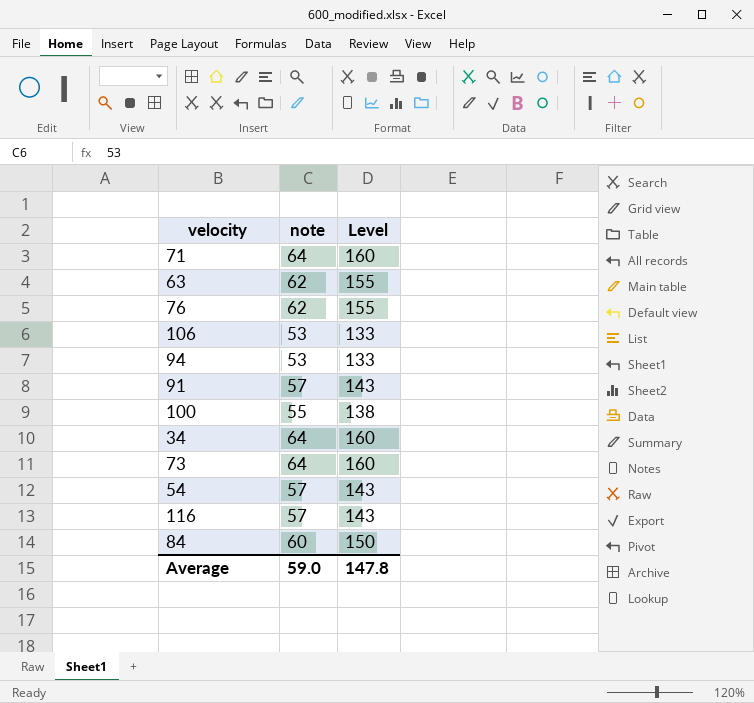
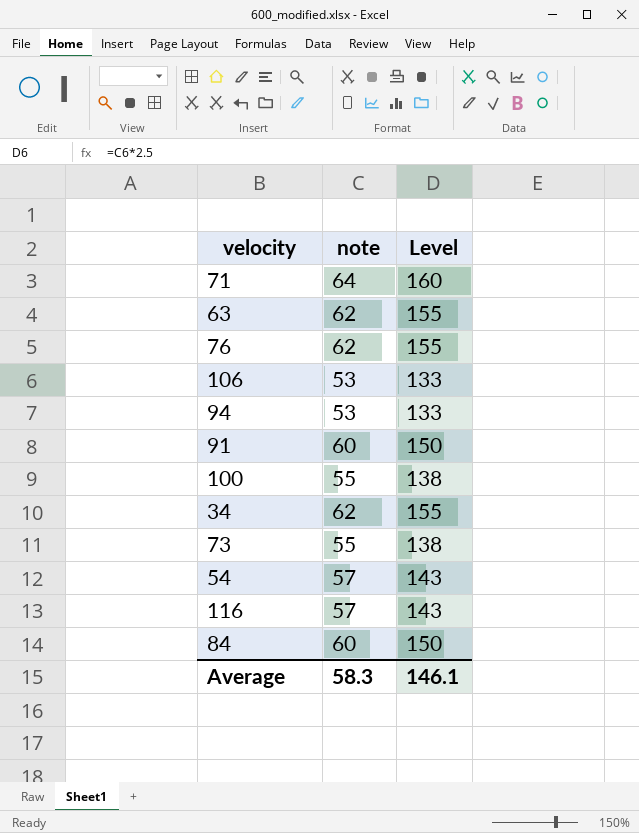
91 | note: 57 -> 60
91 | Level: 143 -> 150
34 | note: 64 -> 62
34 | Level: 160 -> 155
73 | note: 64 -> 55
73 | Level: 160 -> 138
Average | note: 59.0 -> 58.3
Average | Level: 147.8 -> 146.1

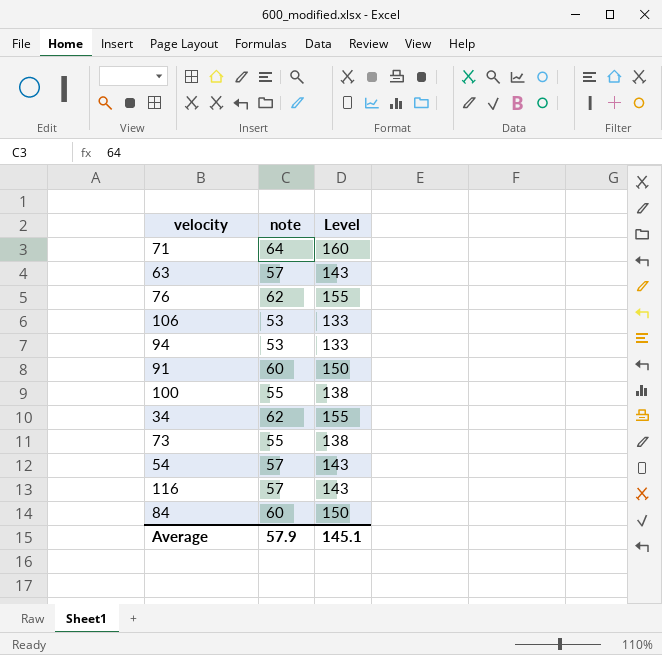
63 | note: 62 -> 57
63 | Level: 155 -> 143
Average | note: 58.3 -> 57.9
Average | Level: 146.1 -> 145.1

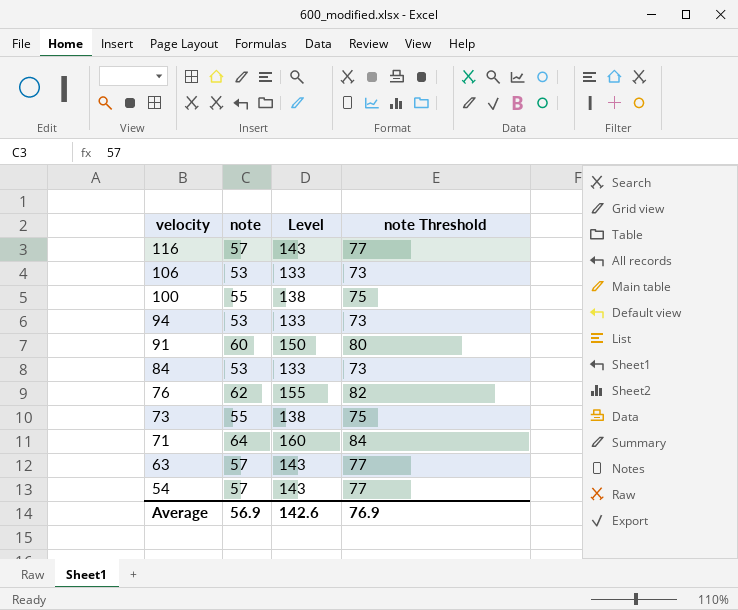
row order: none -> velocity descending
column note Threshold | formula: none -> [note] + 20
row 34: 62 | 155 -> none
84 | note: 60 -> 53
84 | Level: 150 -> 133
Average | note: 57.9 -> 56.9
Average | Level: 145.1 -> 142.6

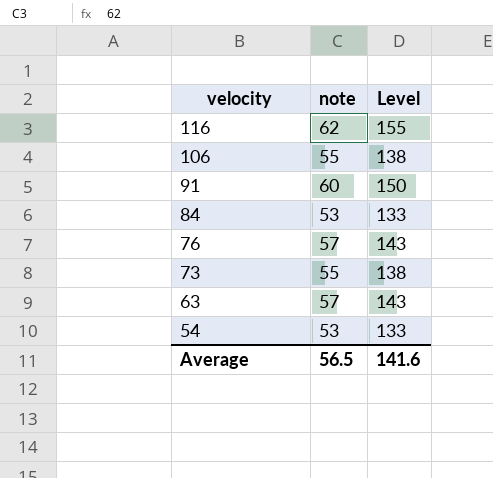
column note Threshold | formula: [note] + 20 -> none
row 100: 55 | 138 | 75 -> none
row 94: 53 | 133 | 73 -> none
row 71: 64 | 160 | 84 -> none
116 | note: 57 -> 62
116 | Level: 143 -> 155
106 | note: 53 -> 55
106 | Level: 133 -> 138
76 | note: 62 -> 57
76 | Level: 155 -> 143
54 | note: 57 -> 53
54 | Level: 143 -> 133
Average | note: 56.9 -> 56.5
Average | Level: 142.6 -> 141.6

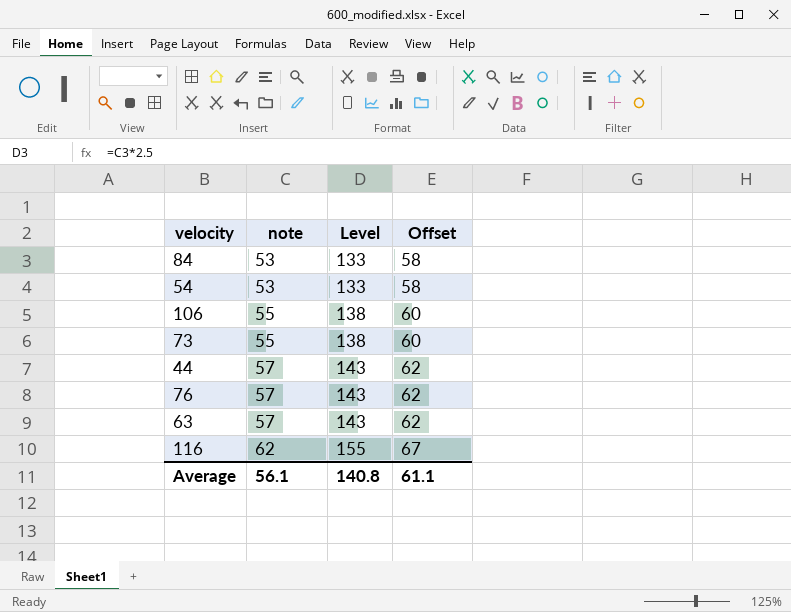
row order: velocity descending -> note ascending
column Offset | formula: none -> [note] + 5
row 91: 60 | 150 -> none
row 44: none -> 57 | 143 | 62
Average | note: 56.5 -> 56.1
Average | Level: 141.6 -> 140.8

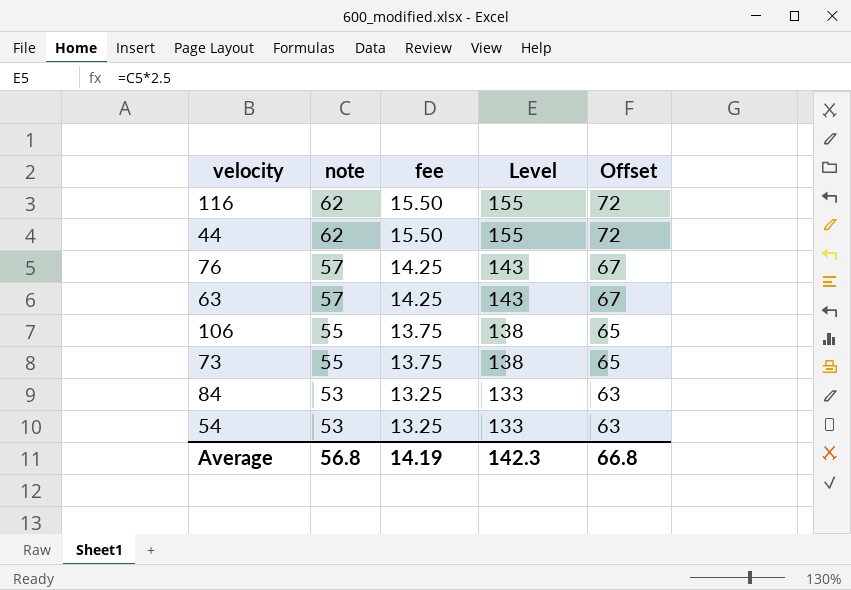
row order: note ascending -> note descending
column fee | formula: none -> [note] * 0.25
column Offset | formula: [note] + 5 -> [note] + 10
44 | note: 57 -> 62
44 | Level: 143 -> 155
Average | note: 56.1 -> 56.8
Average | Level: 140.8 -> 142.3
Average | Offset: 61.1 -> 66.8

